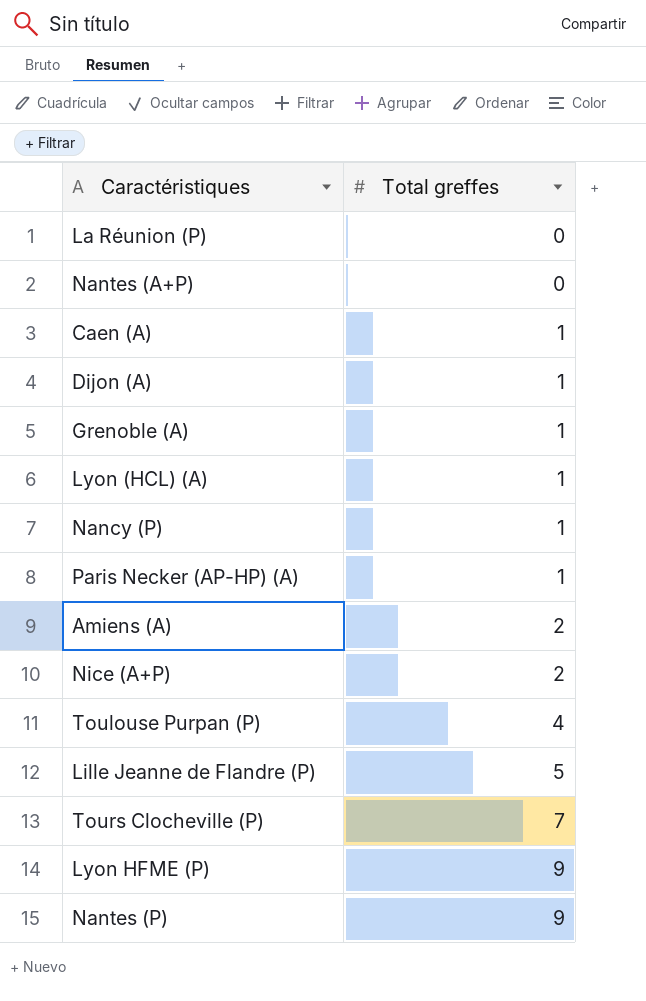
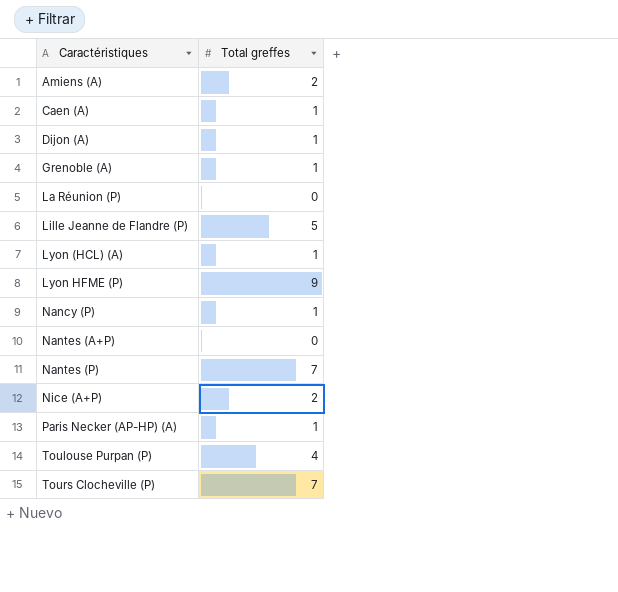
row order: Total greffes ascending -> Caractéristiques ascending
Nantes (P) | Total greffes: 9 -> 7

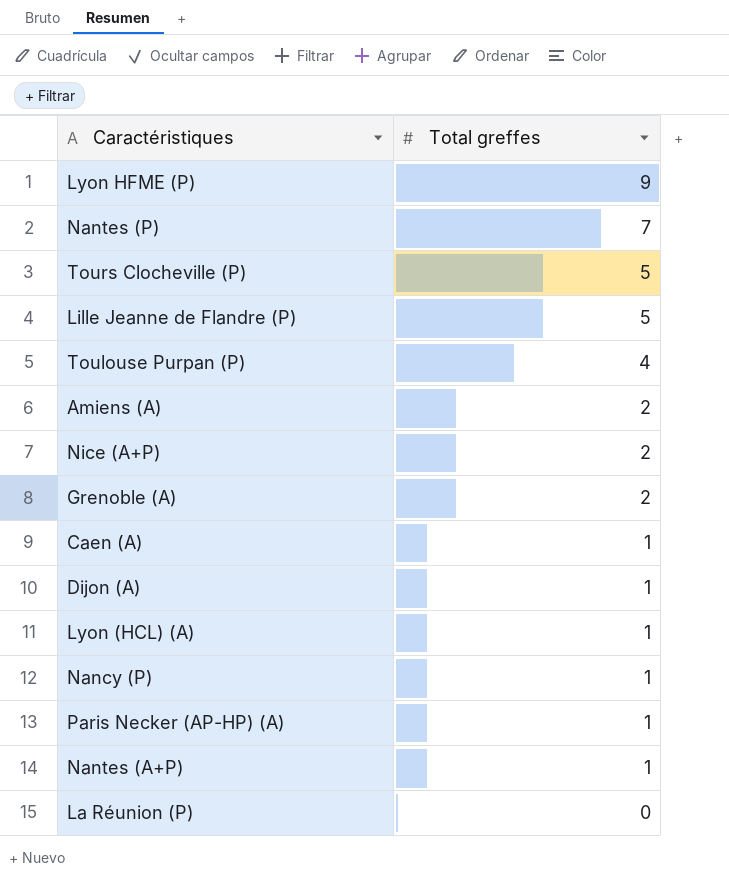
row order: Caractéristiques ascending -> Total greffes descending
Tours Clocheville (P) | Total greffes: 7 -> 5
Grenoble (A) | Total greffes: 1 -> 2
Nantes (A+P) | Total greffes: 0 -> 1

